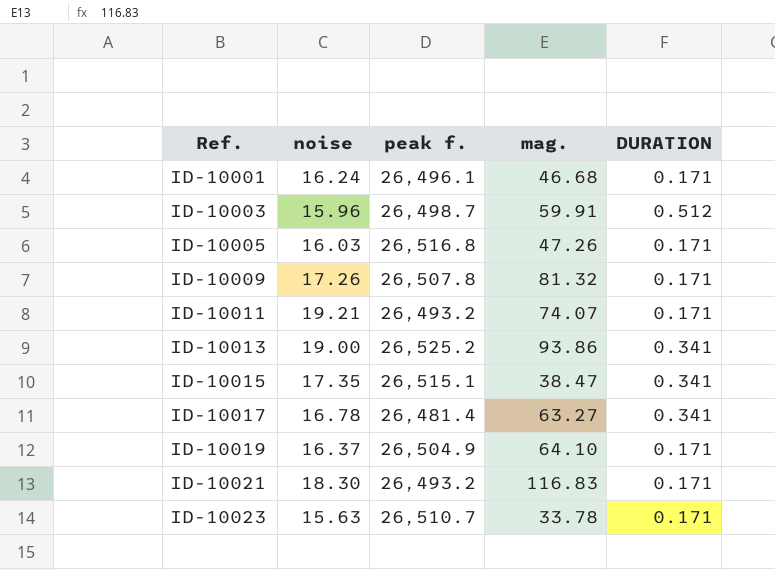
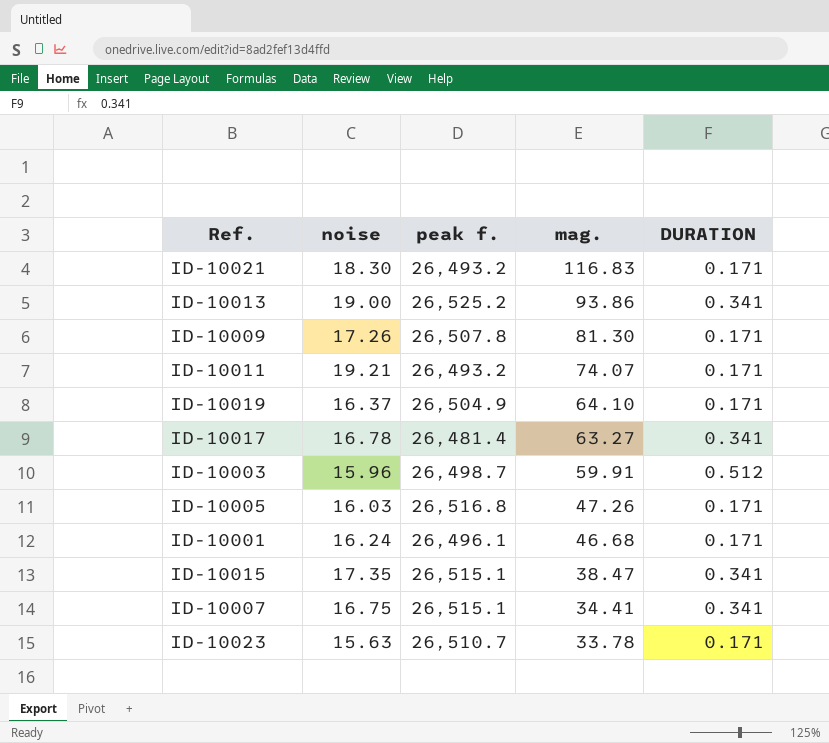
row order: Ref. ascending -> mag. descending
ID-10009 | mag.: 81.32 -> 81.30
row ID-10007: none -> 16.75 | 26,515.1 | 34.41 | 0.341

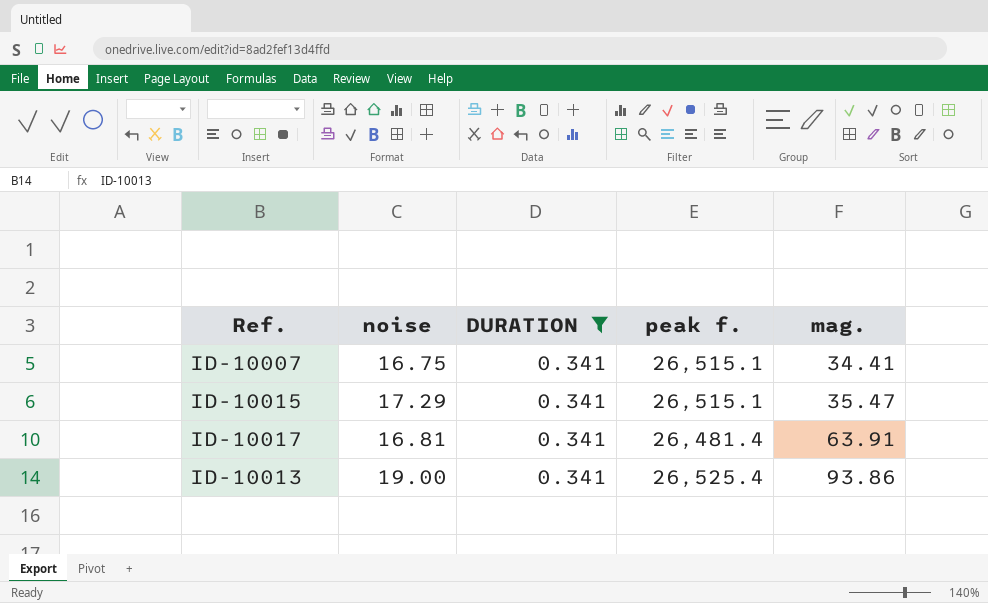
filter: none -> DURATION = 0.341
row order: mag. descending -> mag. ascending
column DURATION | position: 5 -> 3
ID-10015 | noise: 17.35 -> 17.29
ID-10015 | mag.: 38.47 -> 35.47
ID-10017 | noise: 16.78 -> 16.81
ID-10017 | mag.: 63.27 -> 63.91
ID-10013 | peak f.: 26,525.2 -> 26,525.4

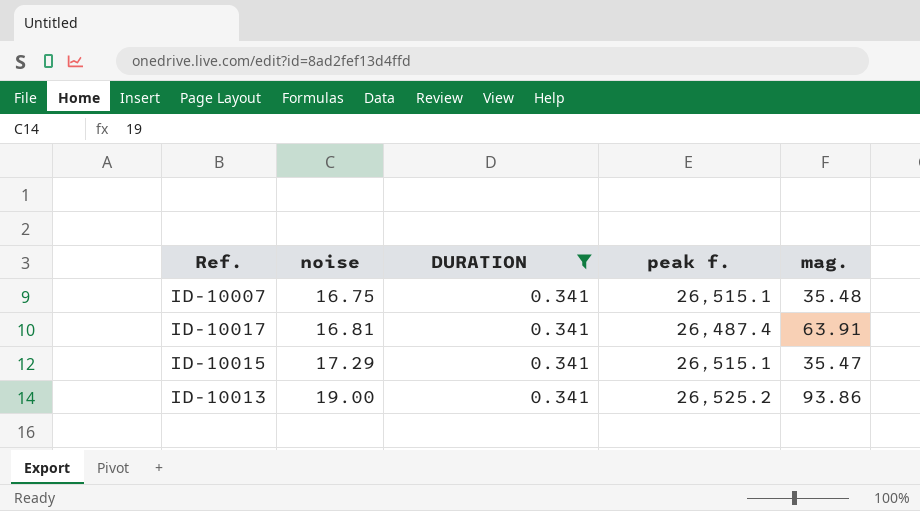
row order: mag. ascending -> noise ascending
ID-10007 | mag.: 34.41 -> 35.48
ID-10017 | peak f.: 26,481.4 -> 26,487.4
ID-10013 | peak f.: 26,525.4 -> 26,525.2

